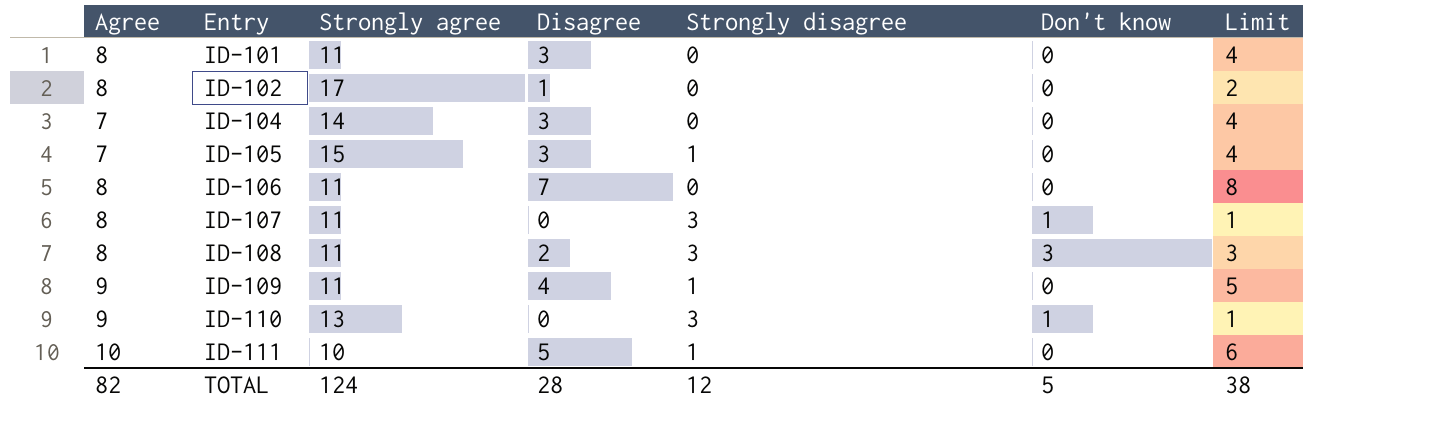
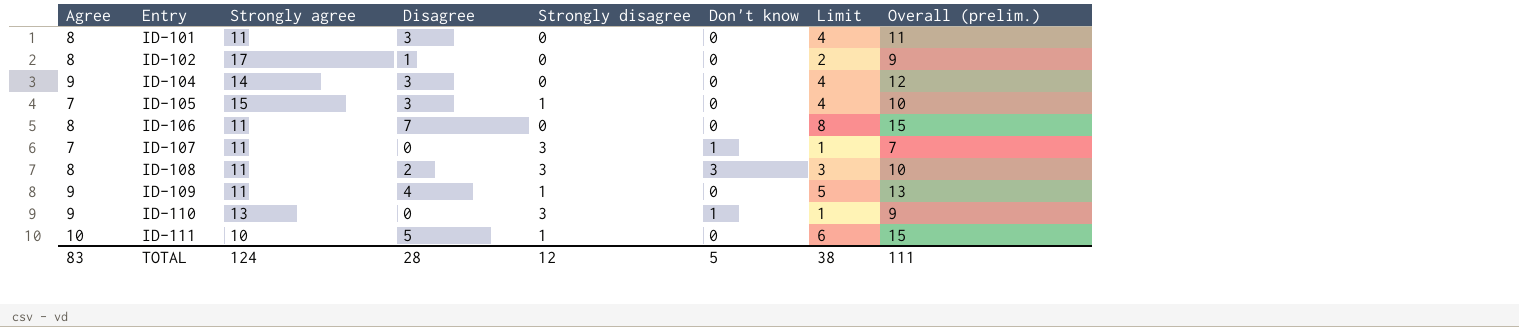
column Overall (prelim.) | formula: none -> [Agree] + [Disagree]
ID-104 | Agree: 7 -> 9
ID-107 | Agree: 8 -> 7
TOTAL | Agree: 82 -> 83

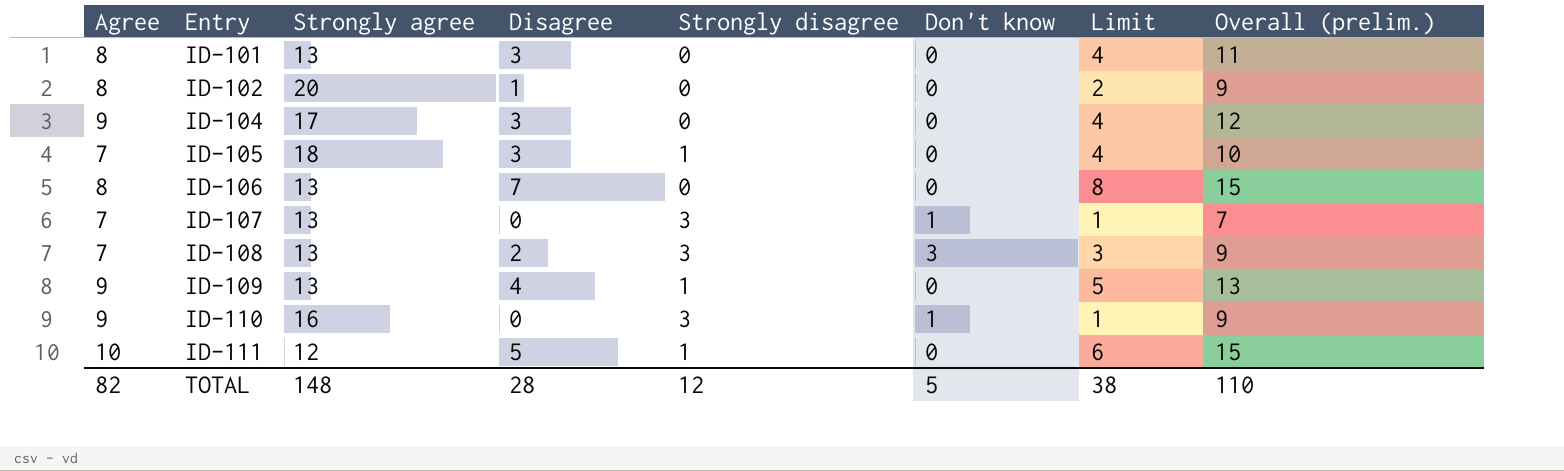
ID-101 | Strongly agree: 11 -> 13
ID-102 | Strongly agree: 17 -> 20
ID-104 | Strongly agree: 14 -> 17
ID-105 | Strongly agree: 15 -> 18
ID-106 | Strongly agree: 11 -> 13
ID-107 | Strongly agree: 11 -> 13
ID-108 | Agree: 8 -> 7
ID-108 | Strongly agree: 11 -> 13
ID-108 | Overall (prelim.): 10 -> 9
ID-109 | Strongly agree: 11 -> 13
ID-110 | Strongly agree: 13 -> 16
ID-111 | Strongly agree: 10 -> 12
TOTAL | Agree: 83 -> 82
TOTAL | Strongly agree: 124 -> 148
TOTAL | Overall (prelim.): 111 -> 110

